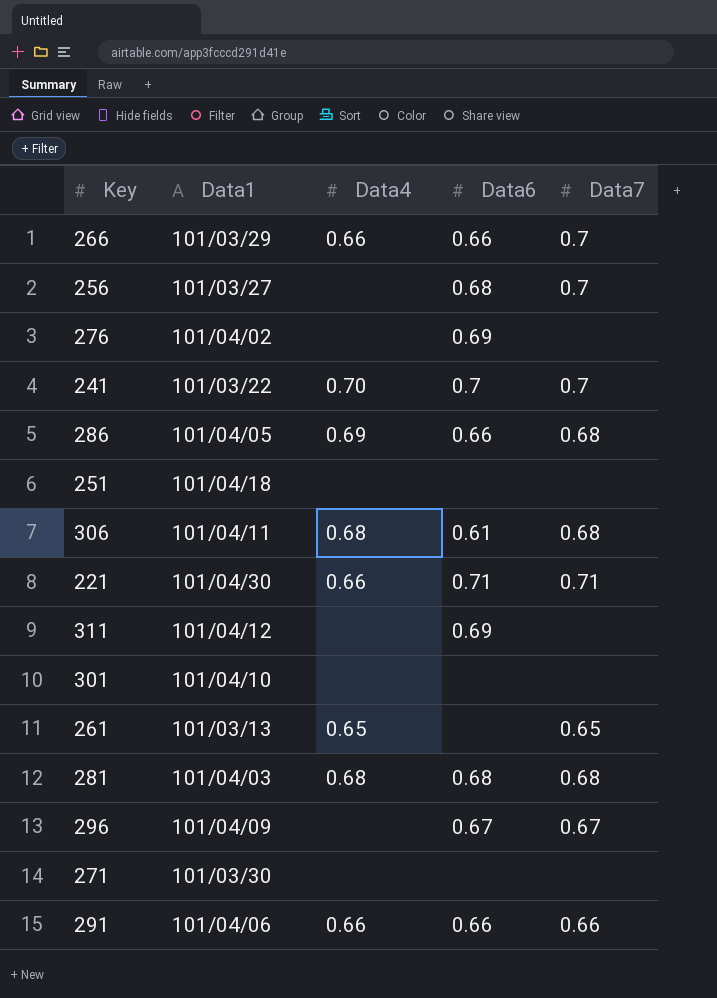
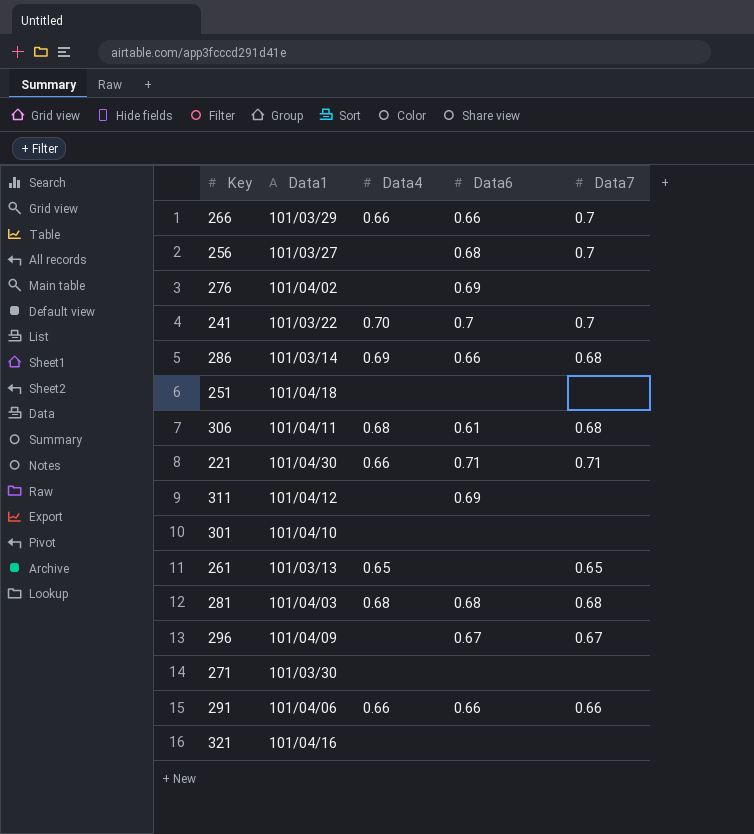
286 | Data1: 101/04/05 -> 101/03/14
row 321: none -> 101/04/16 | none | none | none

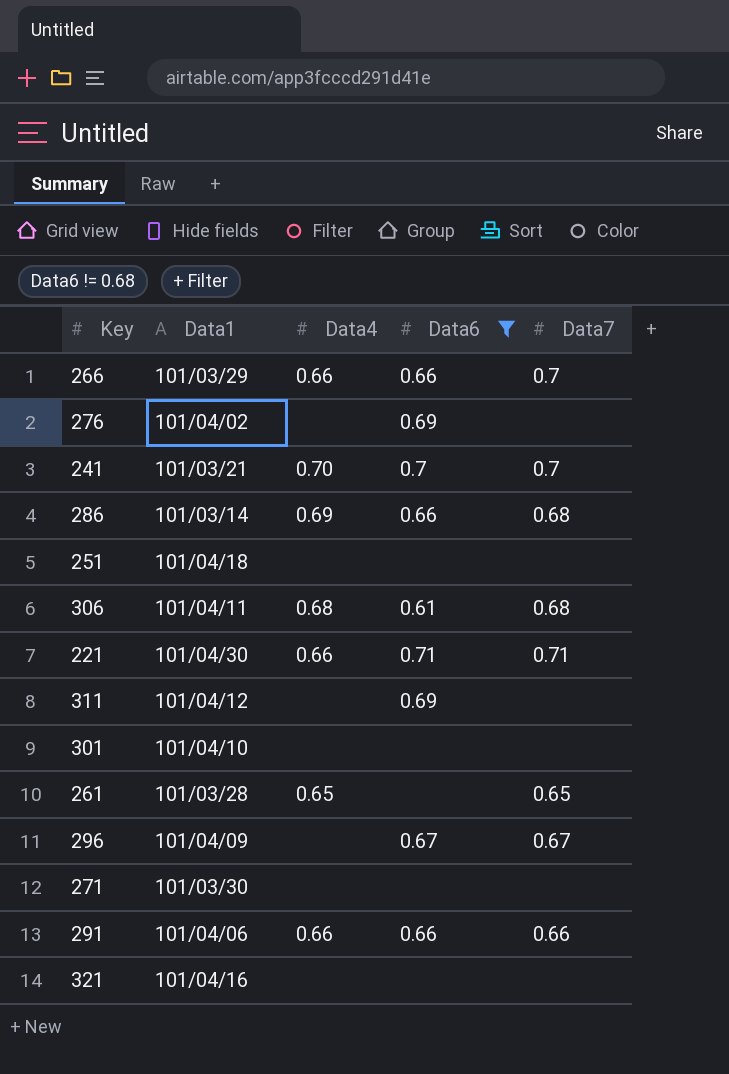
filter: none -> Data6 != 0.68
241 | Data1: 101/03/22 -> 101/03/21
261 | Data1: 101/03/13 -> 101/03/28

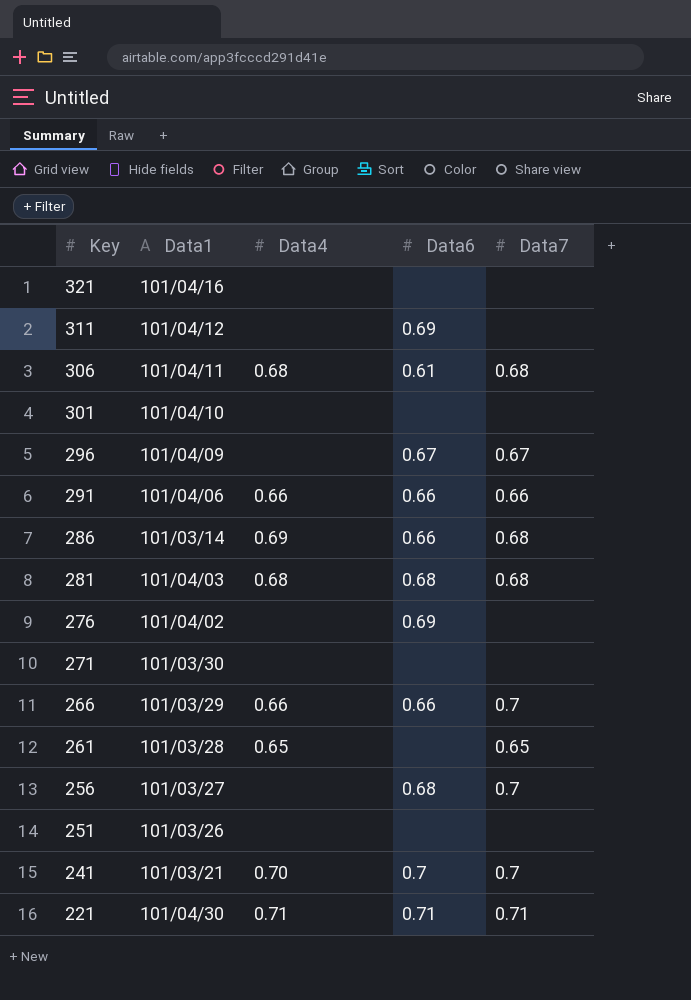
filter: Data6 != 0.68 -> none
row order: none -> Key descending
251 | Data1: 101/04/18 -> 101/03/26
221 | Data4: 0.66 -> 0.71

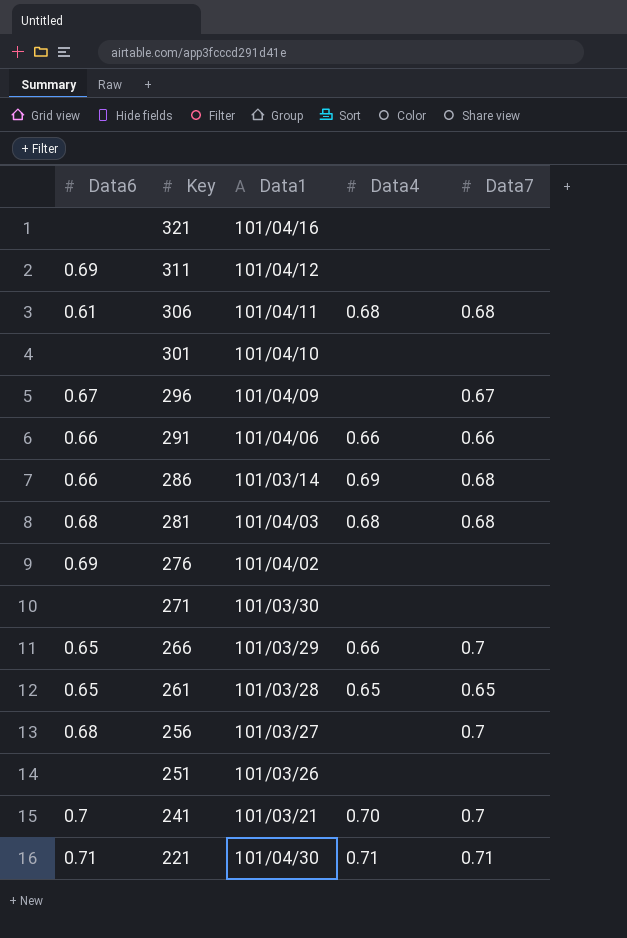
column Data6 | position: 4 -> 1
266 | Data6: 0.66 -> 0.65
261 | Data6: none -> 0.65

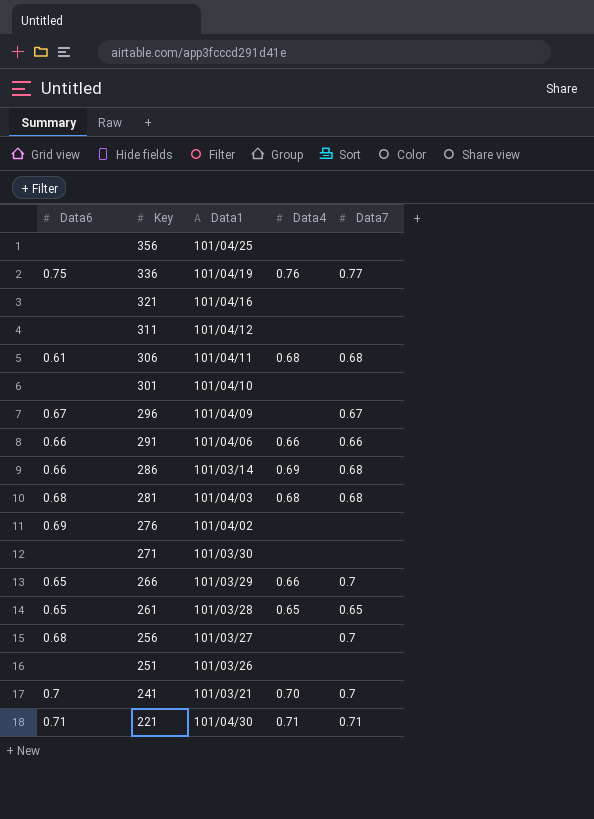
row 356: none -> none | 101/04/25 | none | none
row 336: none -> 0.75 | 101/04/19 | 0.76 | 0.77
311 | Data6: 0.69 -> none

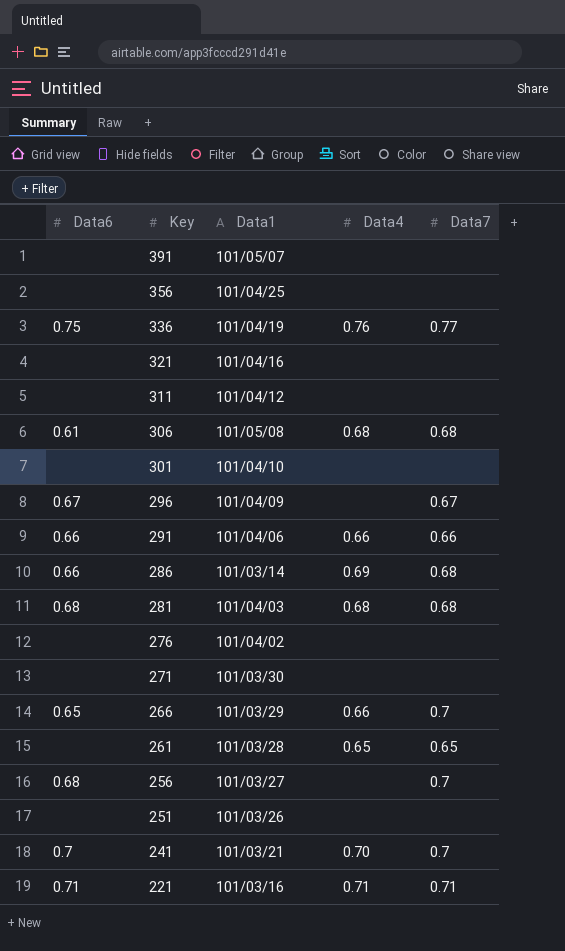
row 391: none -> none | 101/05/07 | none | none
306 | Data1: 101/04/11 -> 101/05/08
276 | Data6: 0.69 -> none
261 | Data6: 0.65 -> none
221 | Data1: 101/04/30 -> 101/03/16

